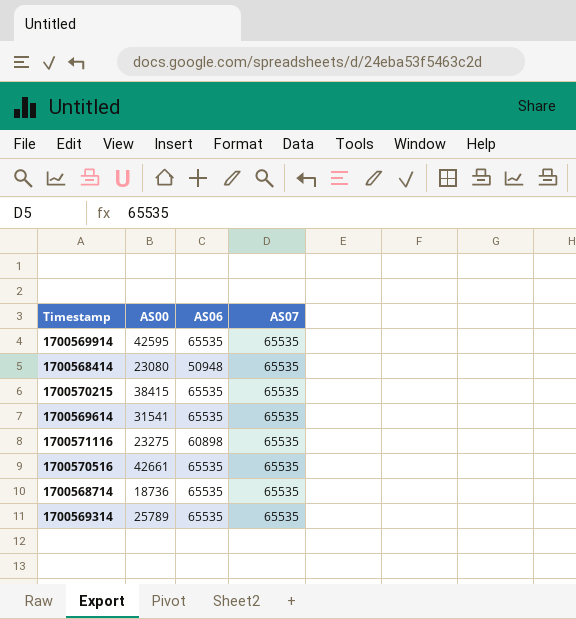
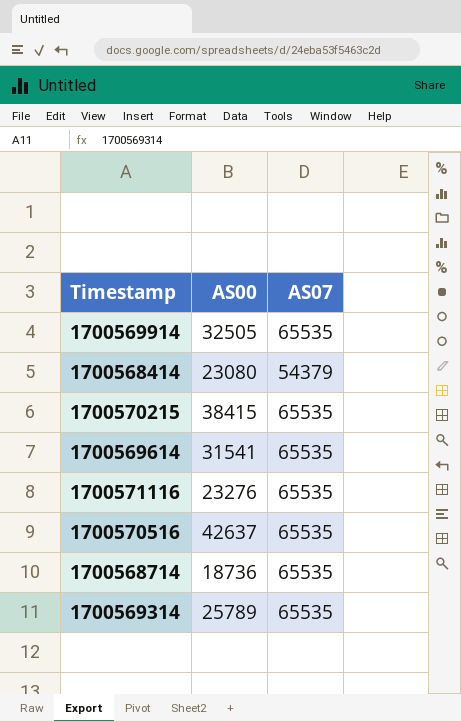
column AS06 | position: 3 -> none
1700569914 | AS00: 42595 -> 32505
1700568414 | AS07: 65535 -> 54379
1700571116 | AS00: 23275 -> 23276
1700570516 | AS00: 42661 -> 42637

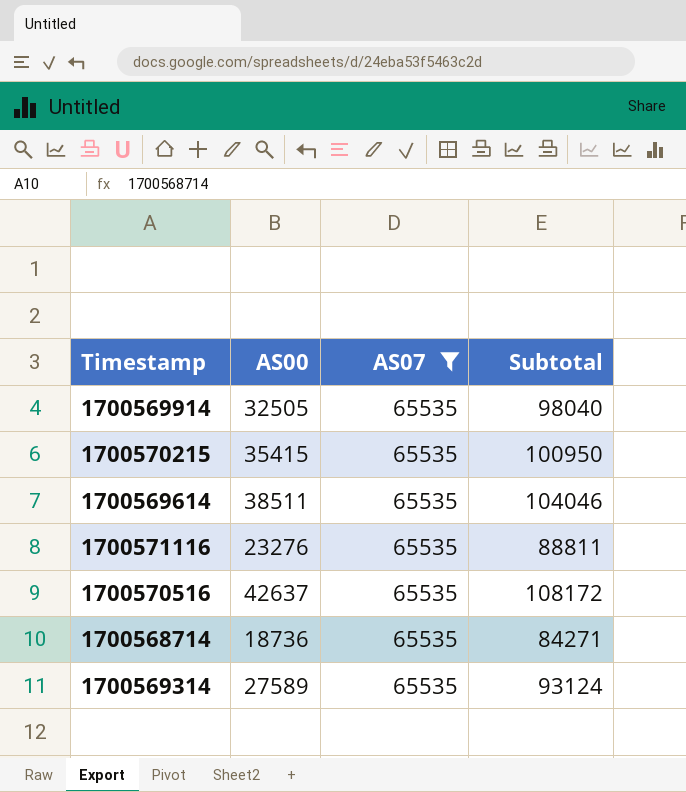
filter: none -> AS07 = 65535
column Subtotal | formula: none -> [AS00] + [AS07]
1700570215 | AS00: 38415 -> 35415
1700569614 | AS00: 31541 -> 38511
1700569314 | AS00: 25789 -> 27589

